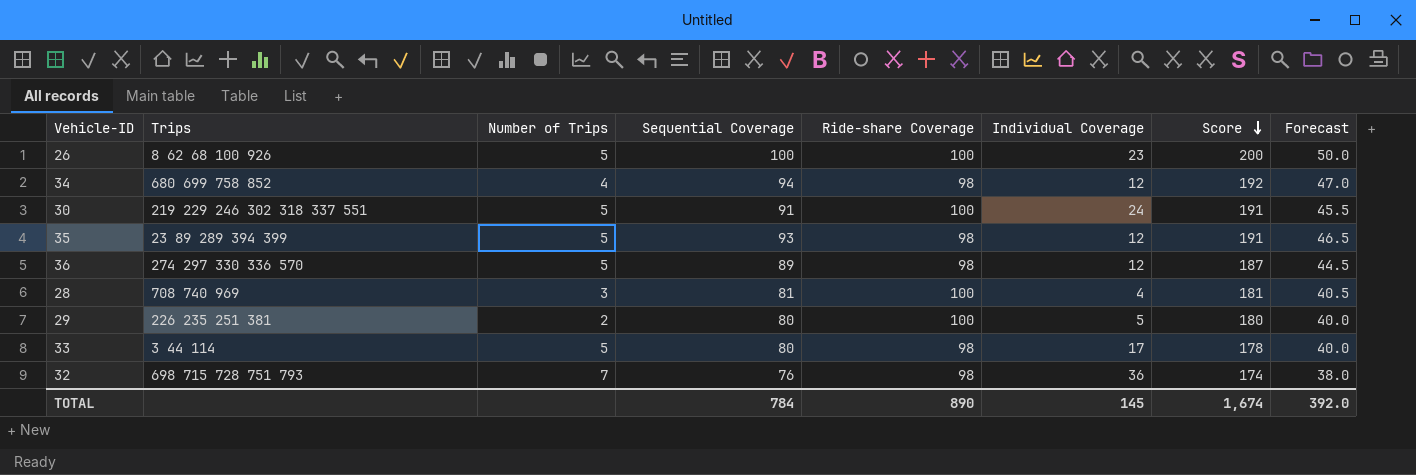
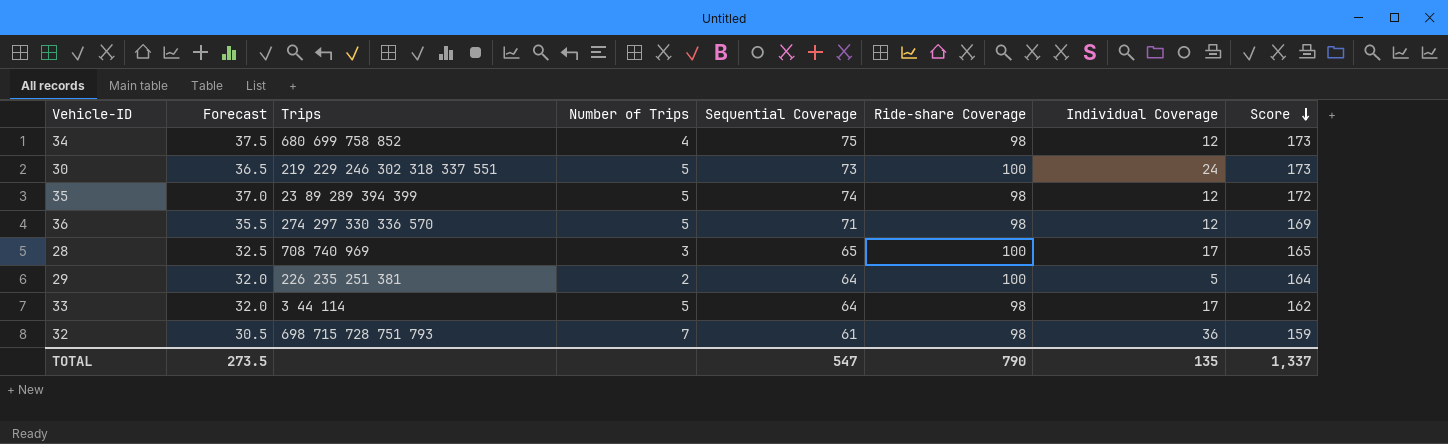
column Forecast | position: 8 -> 2
row 26: 8 62 68 100 926 | 5 | 100 | 100 | 23 | 200 | 50.0 -> none
34 | Forecast: 47.0 -> 37.5
34 | Sequential Coverage: 94 -> 75
34 | Score: 192 -> 173
30 | Forecast: 45.5 -> 36.5
30 | Sequential Coverage: 91 -> 73
30 | Score: 191 -> 173
35 | Forecast: 46.5 -> 37.0
35 | Sequential Coverage: 93 -> 74
35 | Score: 191 -> 172
36 | Forecast: 44.5 -> 35.5
36 | Sequential Coverage: 89 -> 71
36 | Score: 187 -> 169
28 | Forecast: 40.5 -> 32.5
28 | Sequential Coverage: 81 -> 65
28 | Individual Coverage: 4 -> 17
28 | Score: 181 -> 165
29 | Forecast: 40.0 -> 32.0
29 | Sequential Coverage: 80 -> 64
29 | Score: 180 -> 164
33 | Forecast: 40.0 -> 32.0
33 | Sequential Coverage: 80 -> 64
33 | Score: 178 -> 162
32 | Forecast: 38.0 -> 30.5
32 | Sequential Coverage: 76 -> 61
32 | Score: 174 -> 159
TOTAL | Forecast: 392.0 -> 273.5
TOTAL | Sequential Coverage: 784 -> 547
TOTAL | Ride-share Coverage: 890 -> 790
TOTAL | Individual Coverage: 145 -> 135
TOTAL | Score: 1,674 -> 1,337

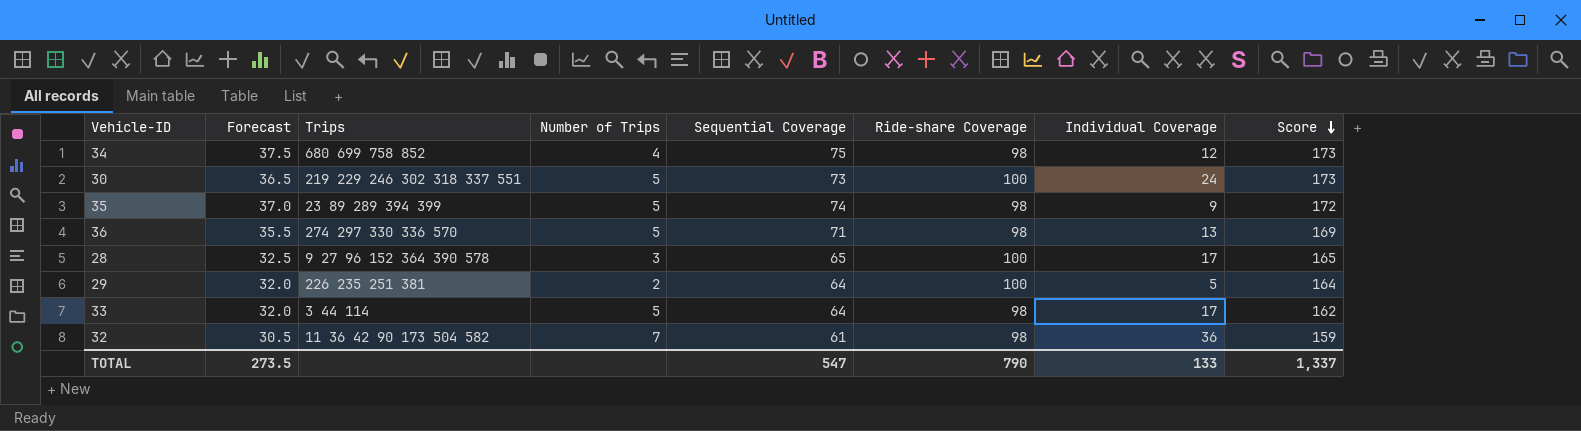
35 | Individual Coverage: 12 -> 9
36 | Individual Coverage: 12 -> 13
28 | Trips: 708 740 969 -> 9 27 96 152 364 390 578
32 | Trips: 698 715 728 751 793 -> 11 36 42 90 173 504 582
TOTAL | Individual Coverage: 135 -> 133

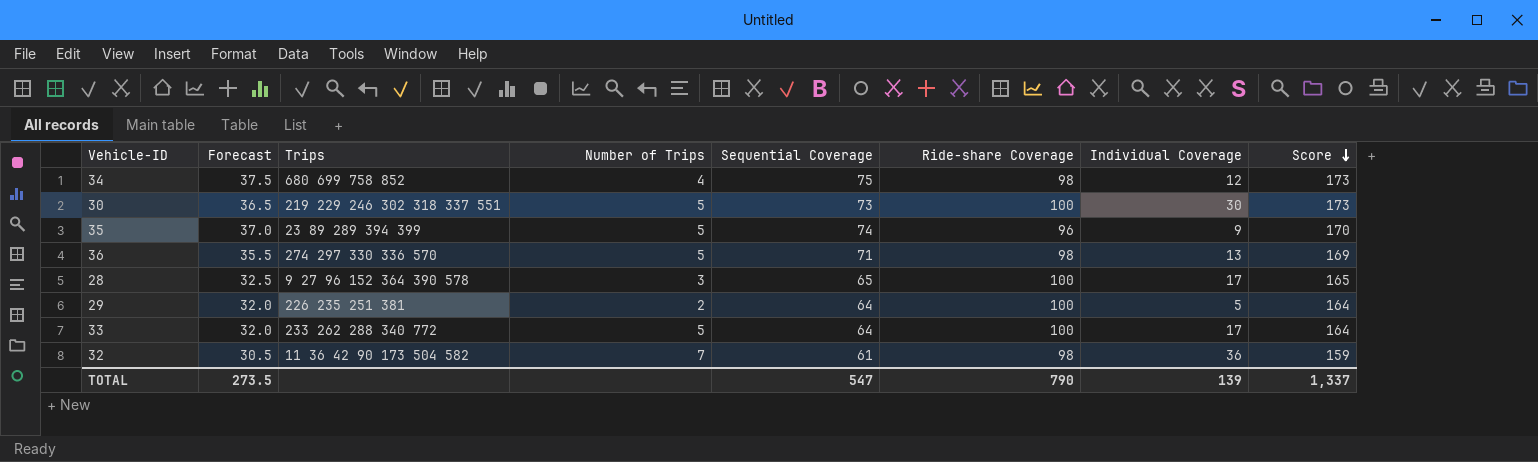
30 | Individual Coverage: 24 -> 30
35 | Ride-share Coverage: 98 -> 96
35 | Score: 172 -> 170
33 | Trips: 3 44 114 -> 233 262 288 340 772
33 | Ride-share Coverage: 98 -> 100
33 | Score: 162 -> 164
TOTAL | Individual Coverage: 133 -> 139

